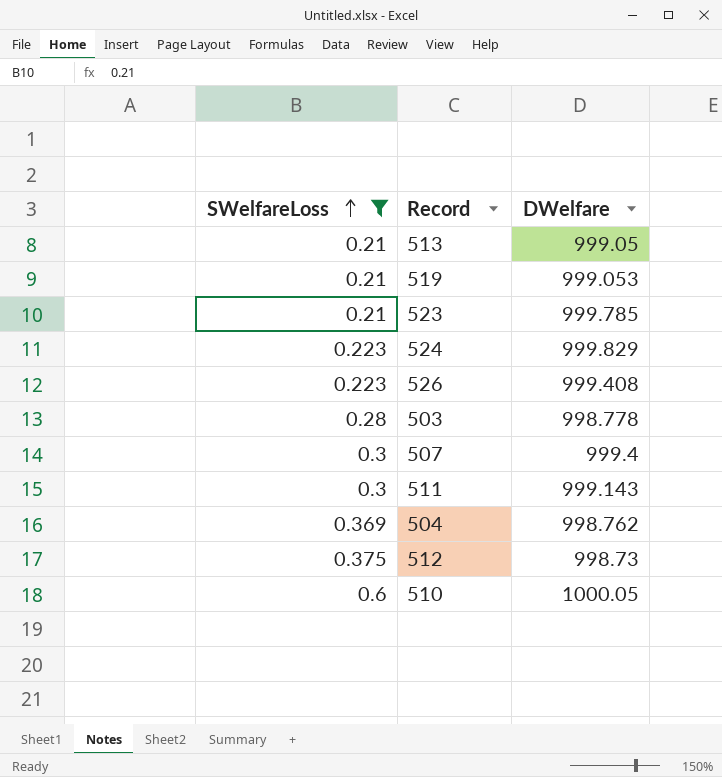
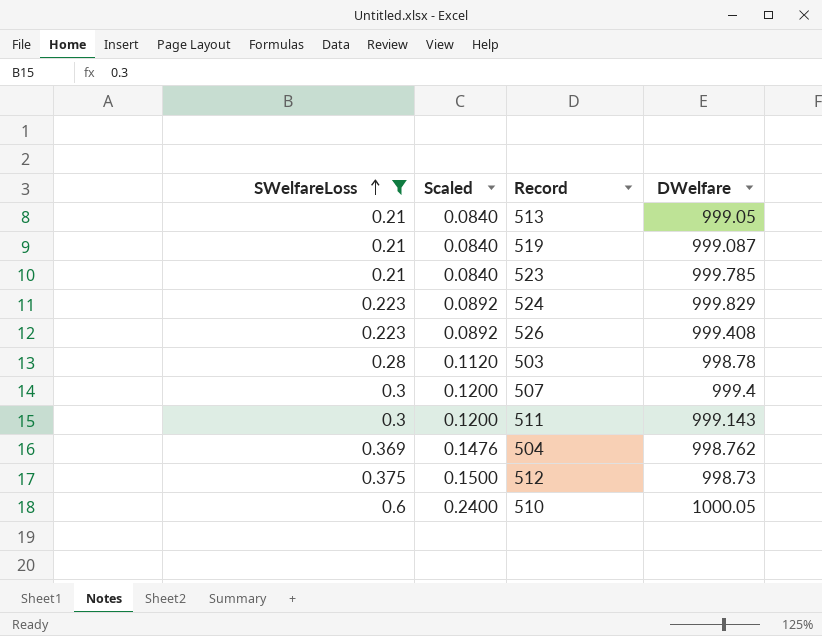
column Scaled | formula: none -> [SWelfareLoss] * 0.4
519 | DWelfare: 999.053 -> 999.087
503 | DWelfare: 998.778 -> 998.78

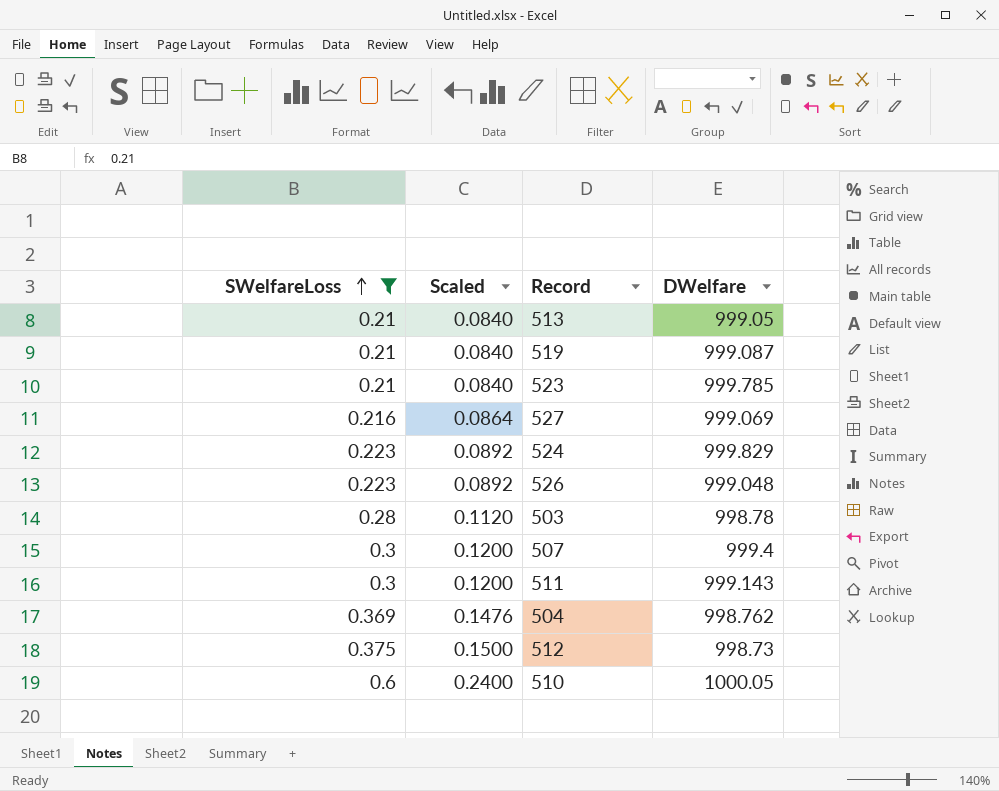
row 527: none -> 0.216 | 0.0864 | 999.069
526 | DWelfare: 999.408 -> 999.048

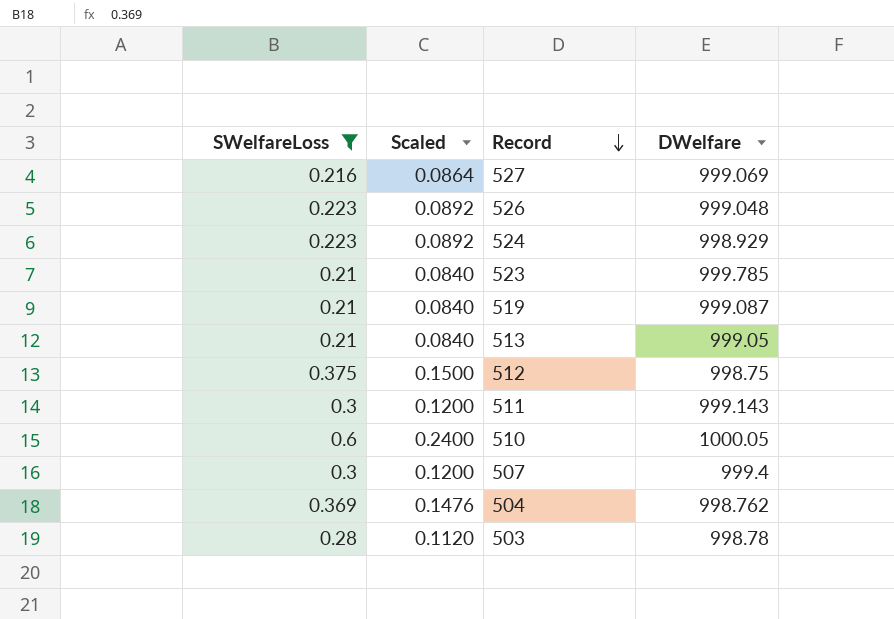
row order: SWelfareLoss ascending -> Record descending
524 | DWelfare: 999.829 -> 998.929
512 | DWelfare: 998.73 -> 998.75

